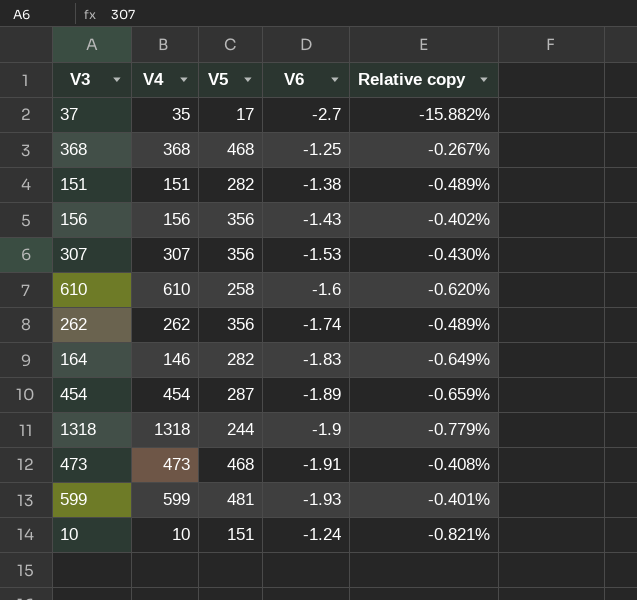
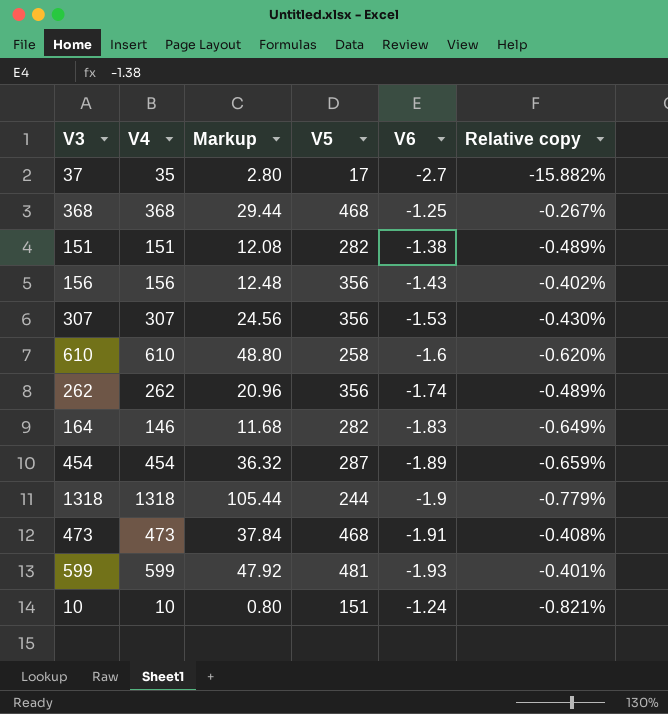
column Markup | formula: none -> [V4] * 0.08

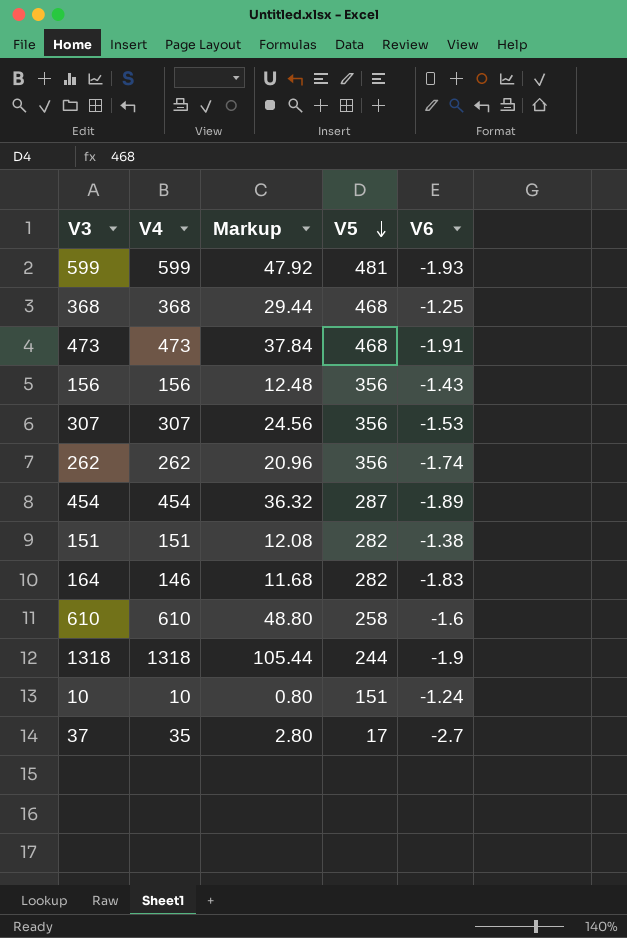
row order: none -> V5 descending
column Relative copy | formula: [V6] / [V5] -> none

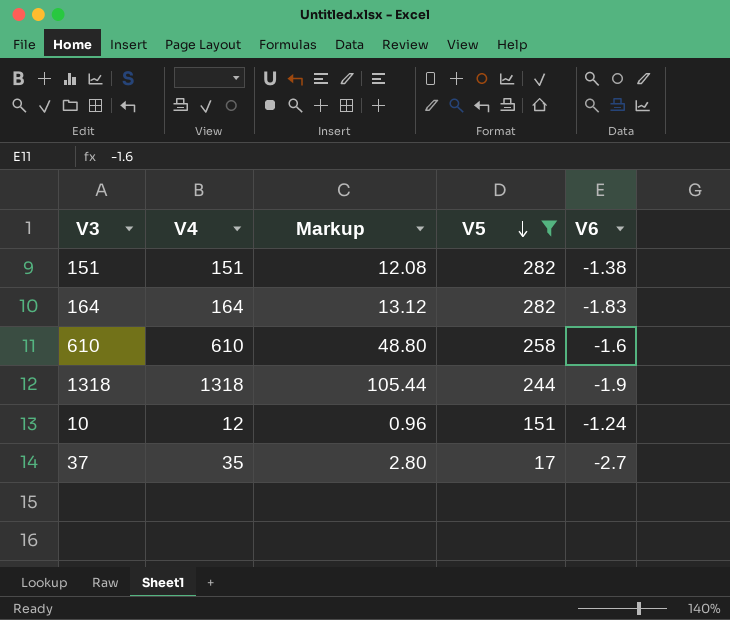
filter: none -> V5 <= 282
164 | V4: 146 -> 164
164 | Markup: 11.68 -> 13.12
10 | V4: 10 -> 12
10 | Markup: 0.80 -> 0.96

